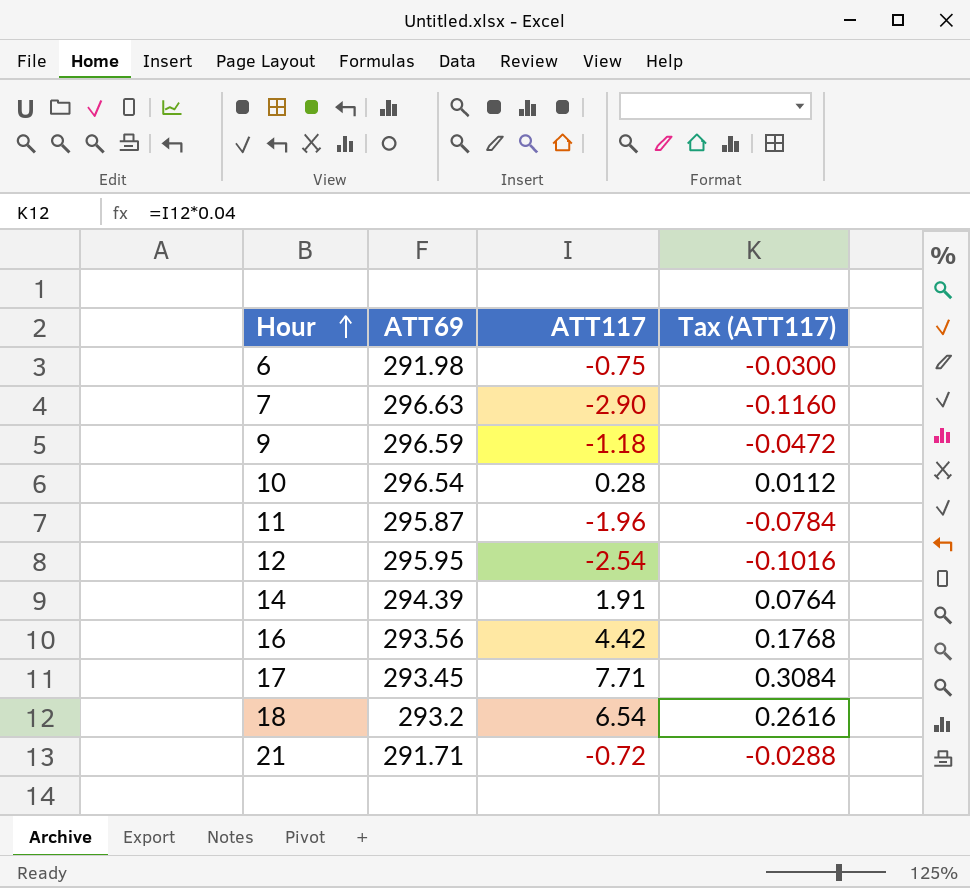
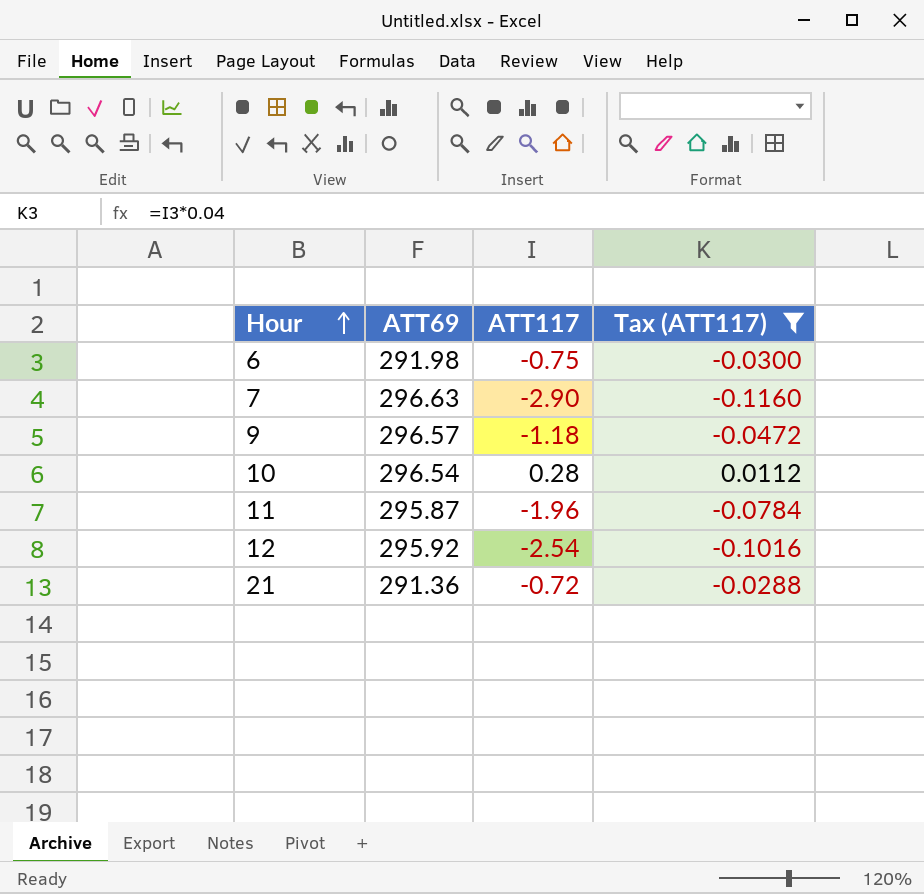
filter: none -> Tax (ATT117) <= 0.0112
9 | ATT69: 296.59 -> 296.57
12 | ATT69: 295.95 -> 295.92
21 | ATT69: 291.71 -> 291.36

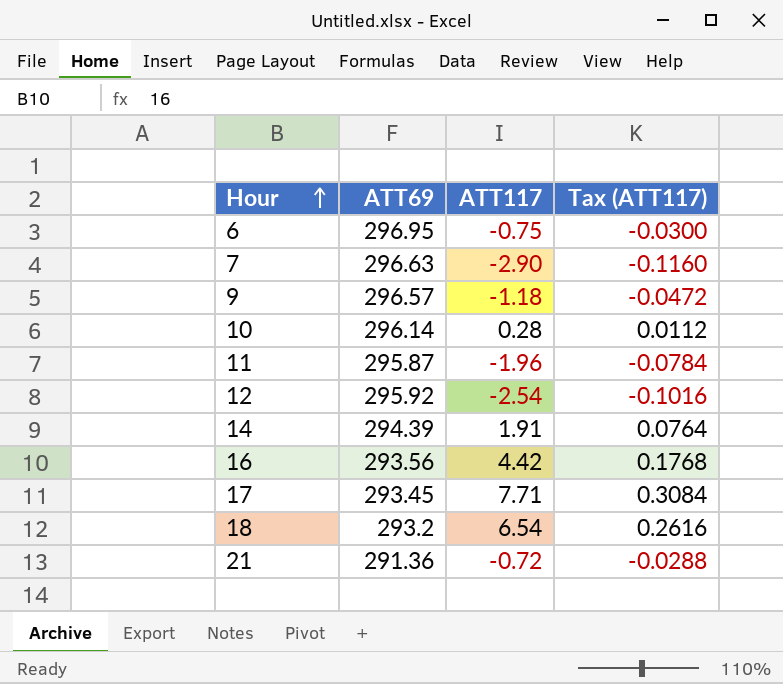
filter: Tax (ATT117) <= 0.0112 -> none
6 | ATT69: 291.98 -> 296.95
10 | ATT69: 296.54 -> 296.14

